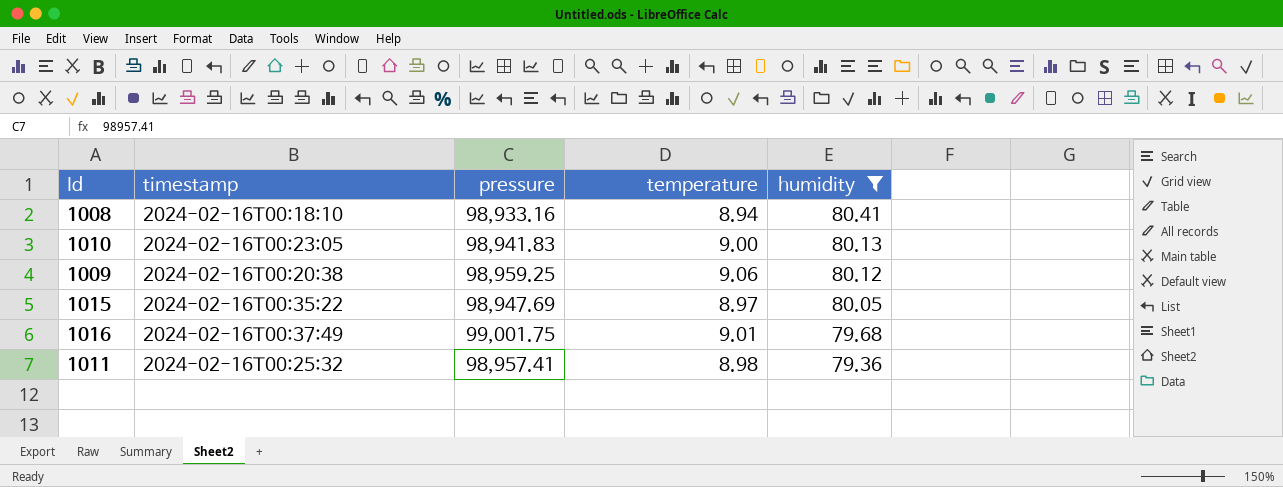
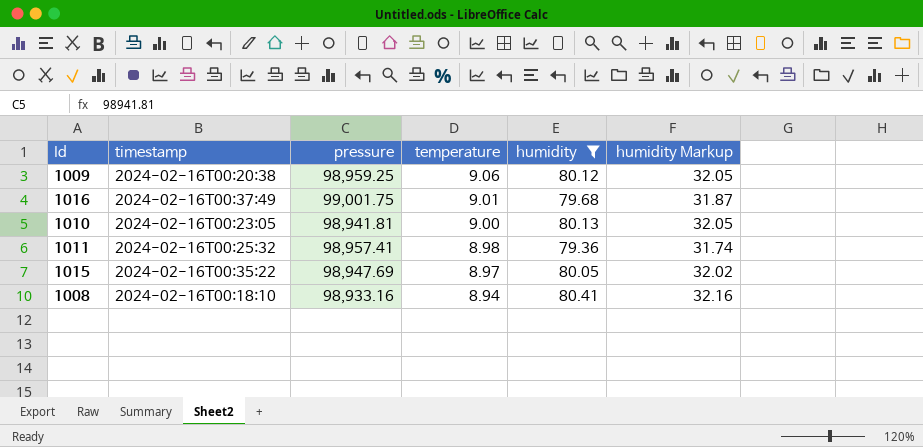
row order: humidity descending -> temperature descending
column humidity Markup | formula: none -> [humidity] * 0.4
1010 | pressure: 98,941.83 -> 98,941.81

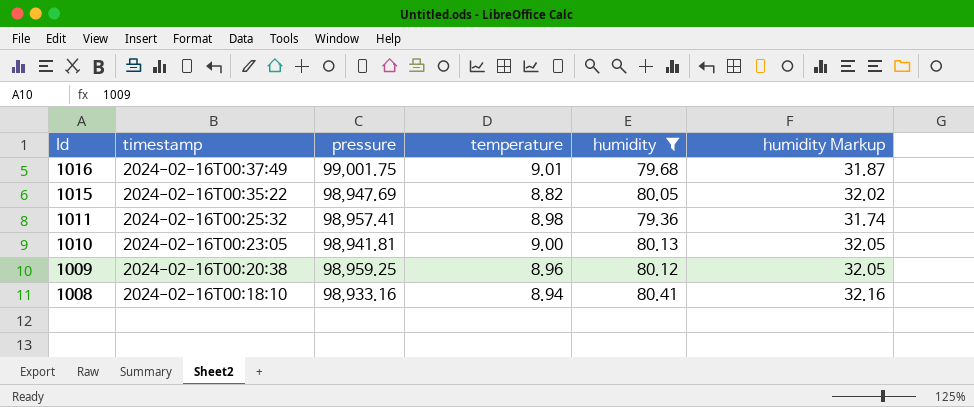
row order: temperature descending -> Id descending
1015 | temperature: 8.97 -> 8.82
1009 | temperature: 9.06 -> 8.96

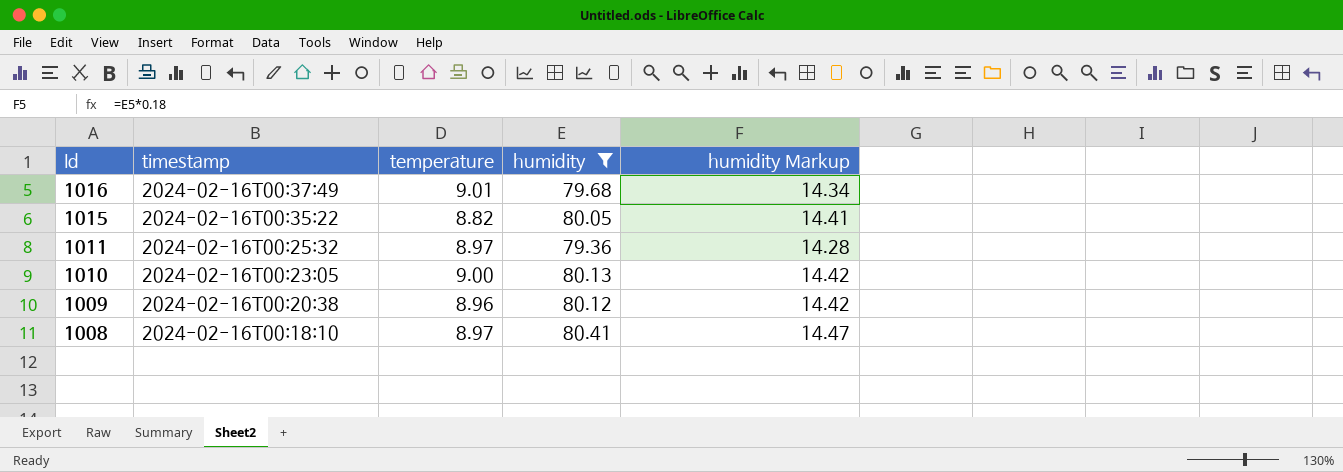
column pressure | position: 3 -> none
column humidity Markup | formula: [humidity] * 0.4 -> [humidity] * 0.18
1011 | temperature: 8.98 -> 8.97
1008 | temperature: 8.94 -> 8.97

